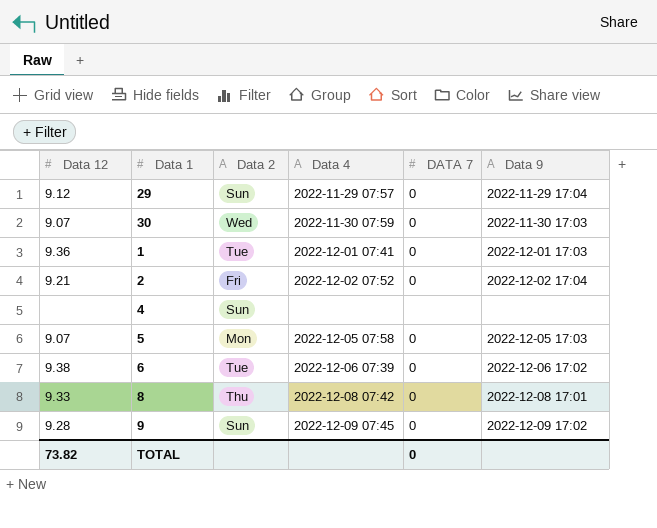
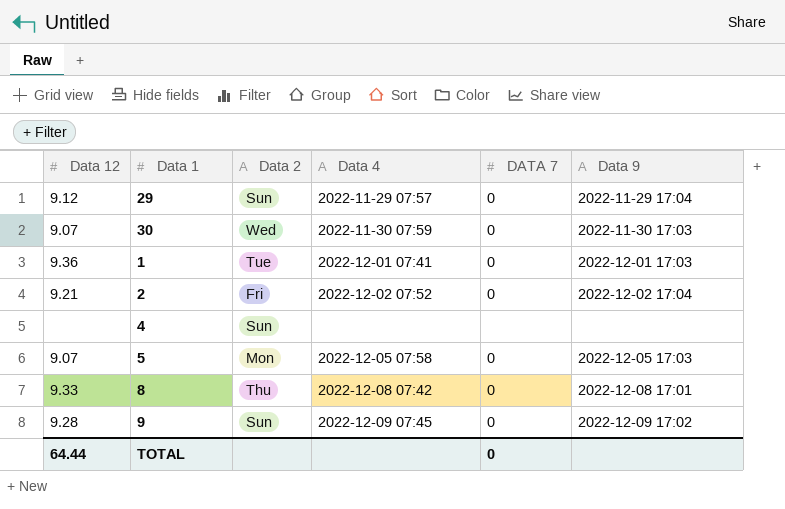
row 6: 9.38 | Tue | 2022-12-06 07:39 | 0 | 2022-12-06 17:02 -> none
TOTAL | Data 12: 73.82 -> 64.44

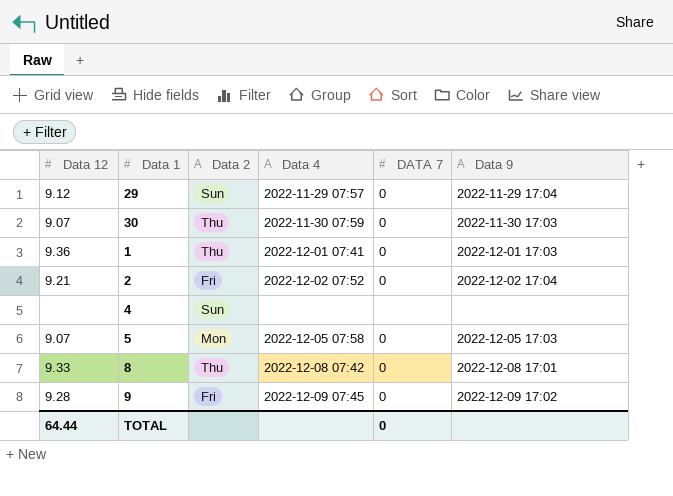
30 | Data 2: Wed -> Thu
1 | Data 2: Tue -> Thu
9 | Data 2: Sun -> Fri

